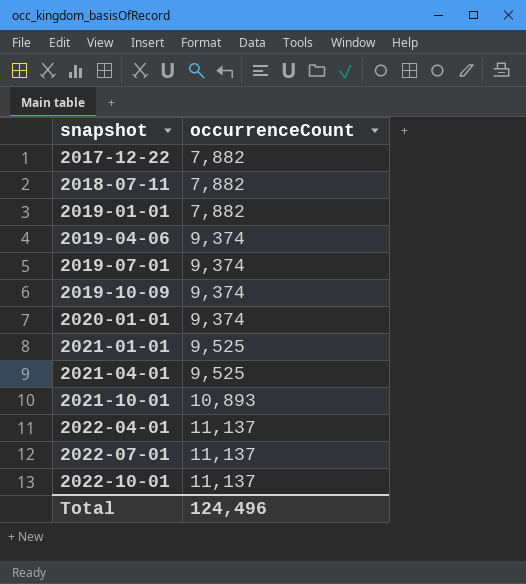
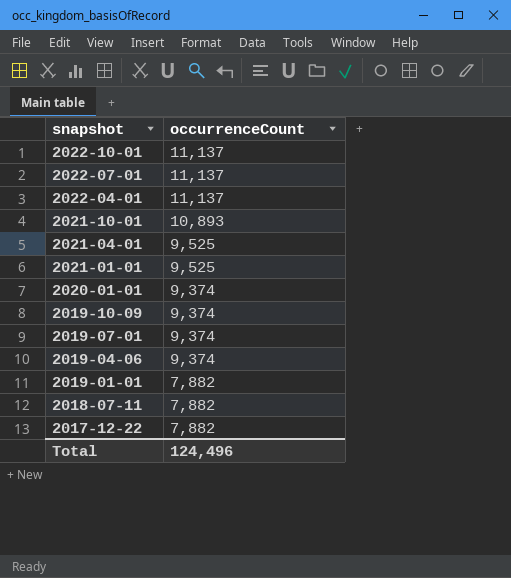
row order: snapshot ascending -> snapshot descending

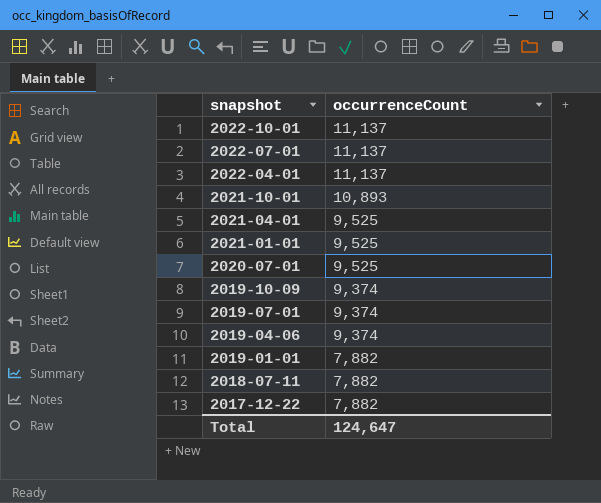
row 2020-01-01: 9,374 -> none
row 2020-07-01: none -> 9,525
Total | occurrenceCount: 124,496 -> 124,647

